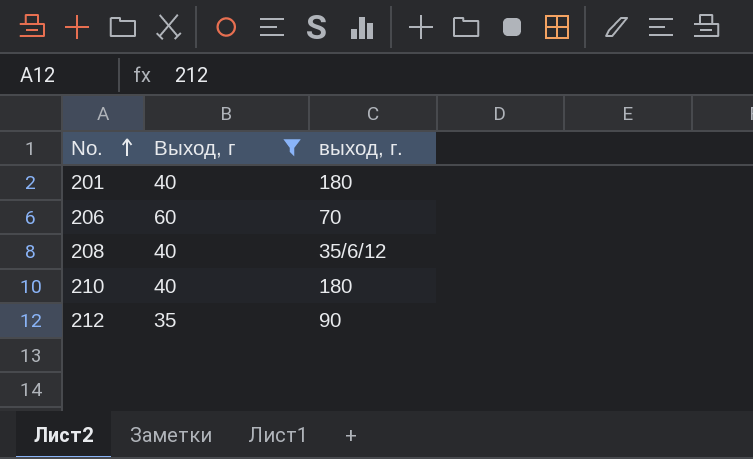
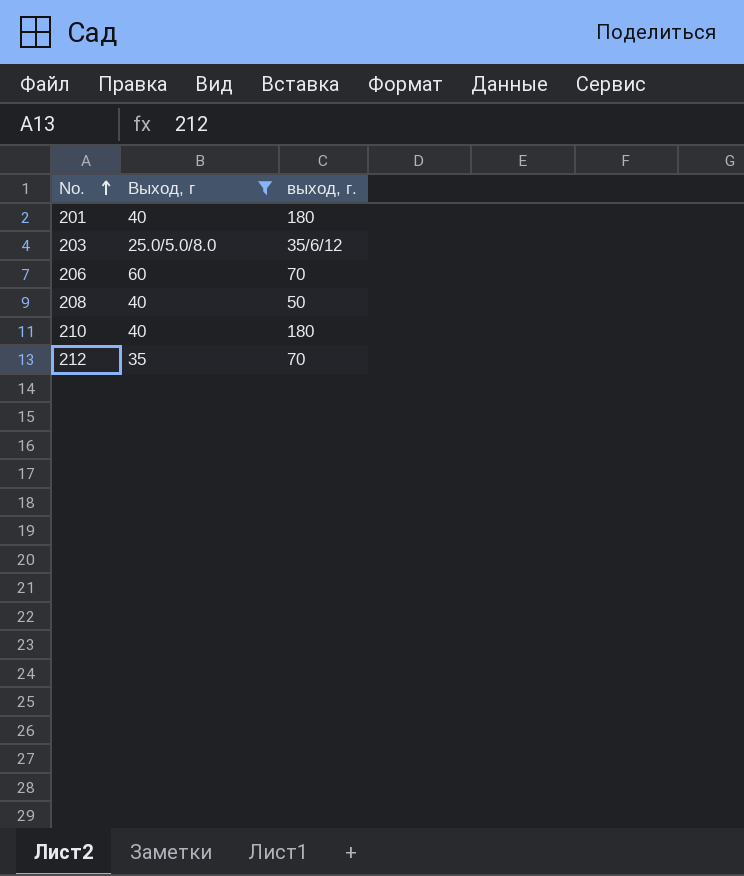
row 203: none -> 25.0/5.0/8.0 | 35/6/12
208 | выход, г.: 35/6/12 -> 50
212 | выход, г.: 90 -> 70

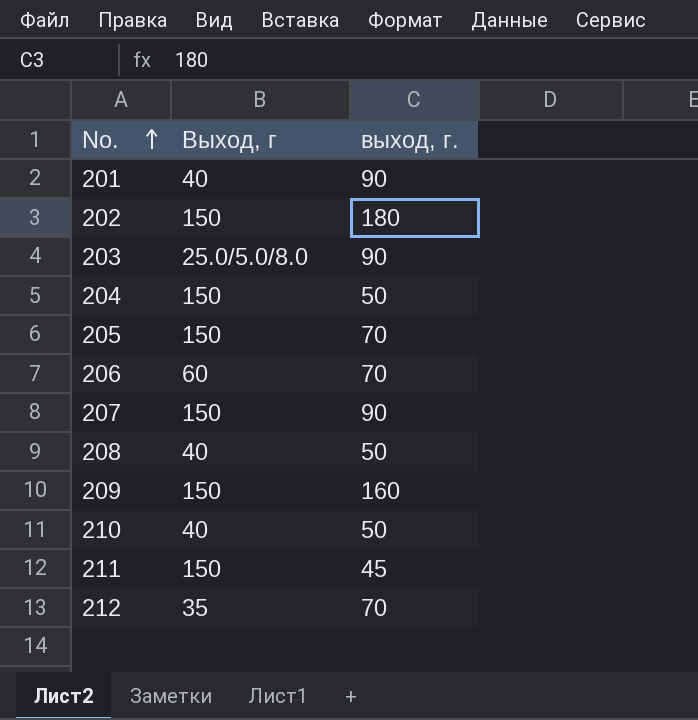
filter: Выход, г != 150 -> none
201 | выход, г.: 180 -> 90
203 | выход, г.: 35/6/12 -> 90
210 | выход, г.: 180 -> 50

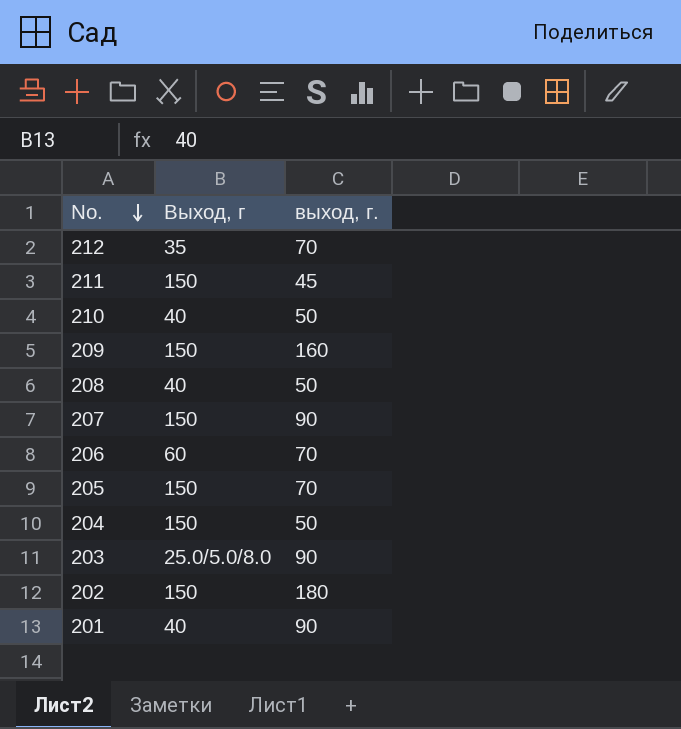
row order: No. ascending -> No. descending

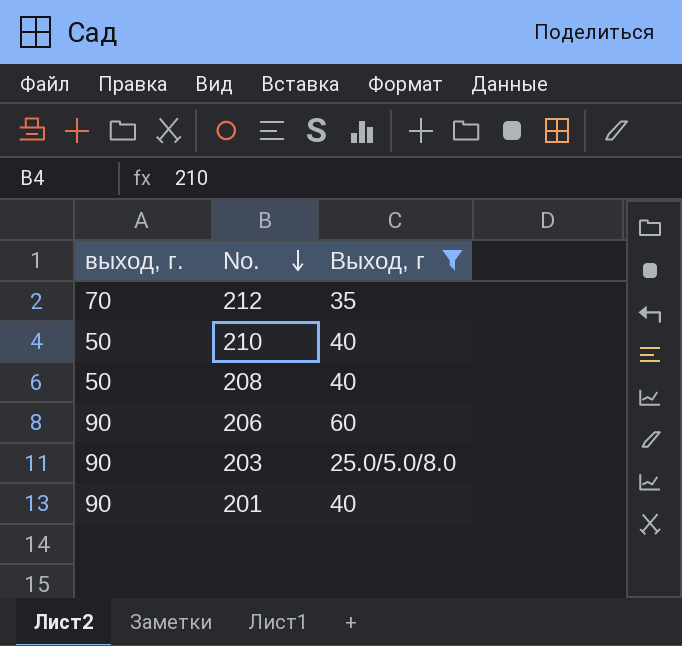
filter: none -> Выход, г != 150
column выход, г. | position: 3 -> 1
206 | выход, г.: 70 -> 90

